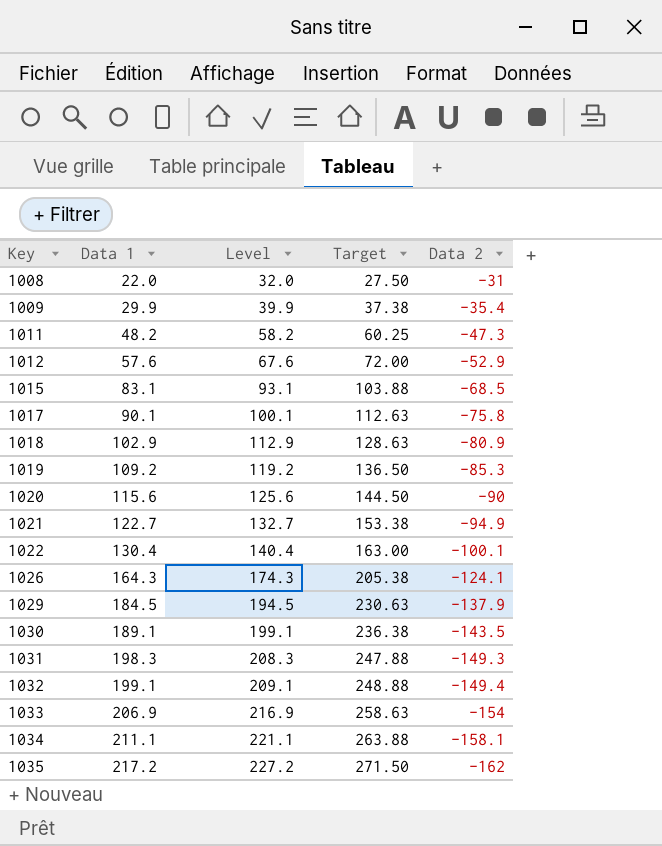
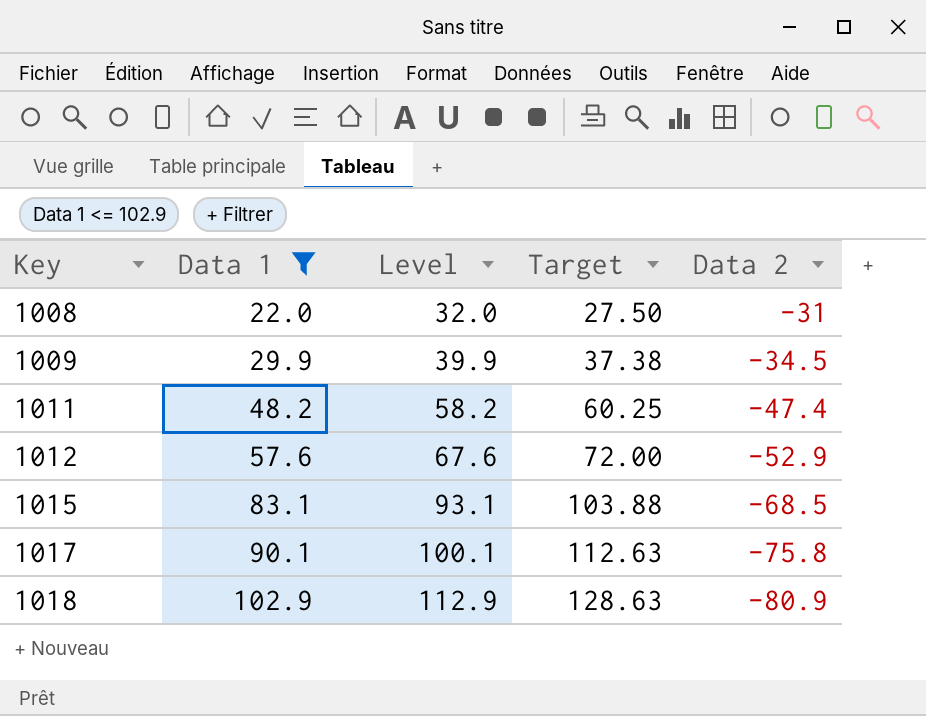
filter: none -> Data 1 <= 102.9
1009 | Data 2: -35.4 -> -34.5
1011 | Data 2: -47.3 -> -47.4

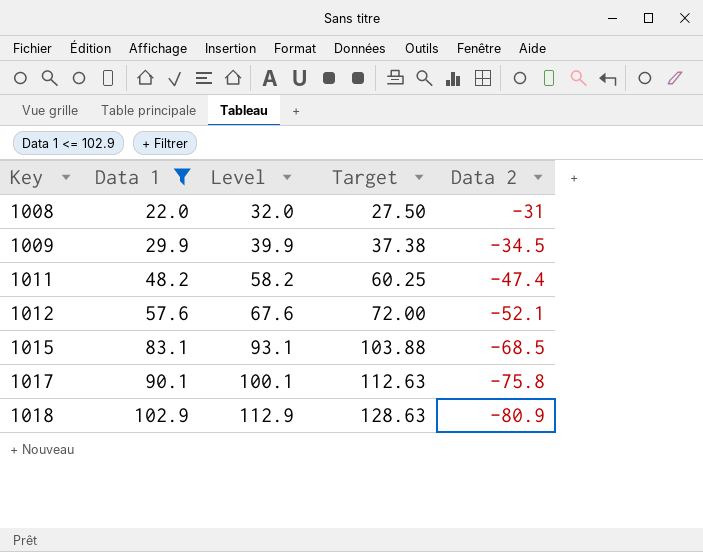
1012 | Data 2: -52.9 -> -52.1

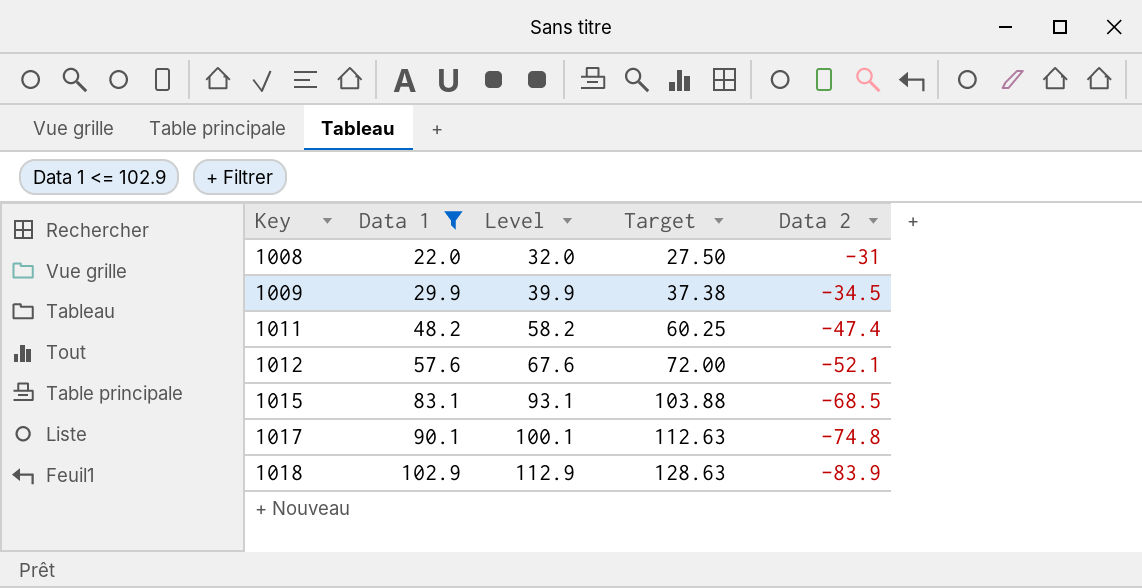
1017 | Data 2: -75.8 -> -74.8
1018 | Data 2: -80.9 -> -83.9

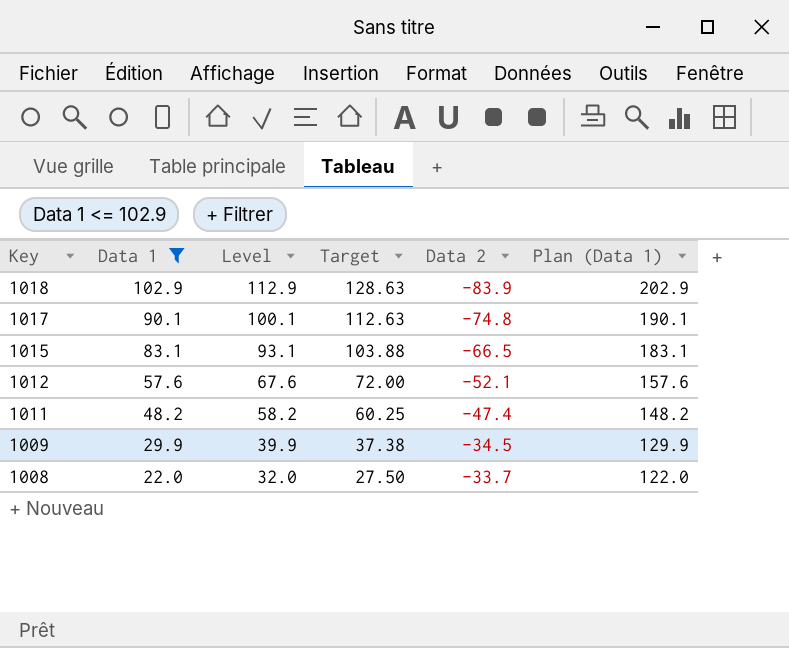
row order: Key ascending -> Key descending
column Plan (Data 1) | formula: none -> [Data 1] + 100
1015 | Data 2: -68.5 -> -66.5
1008 | Data 2: -31 -> -33.7

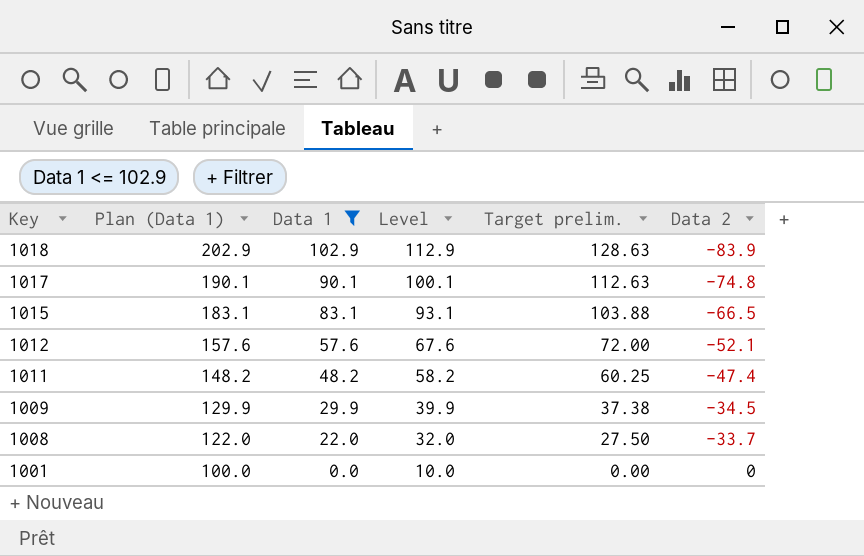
column Plan (Data 1) | position: 6 -> 2
column name: Target -> Target prelim.
row 1001: none -> 100.0 | 0.0 | 10.0 | 0.00 | 0

